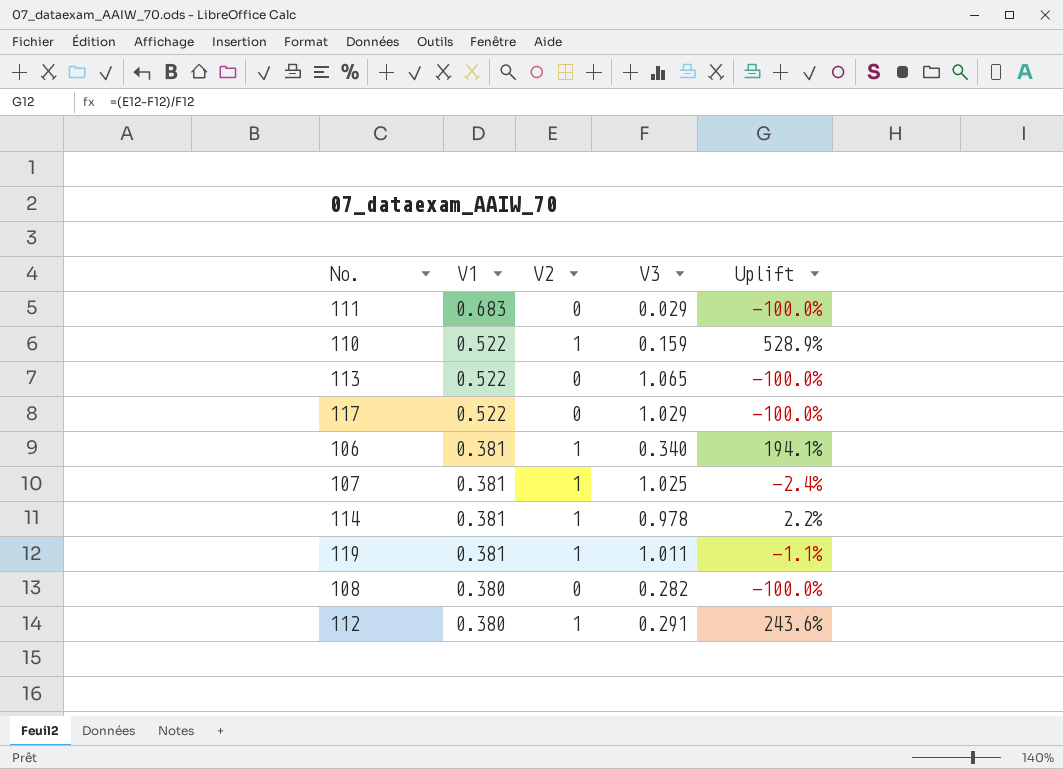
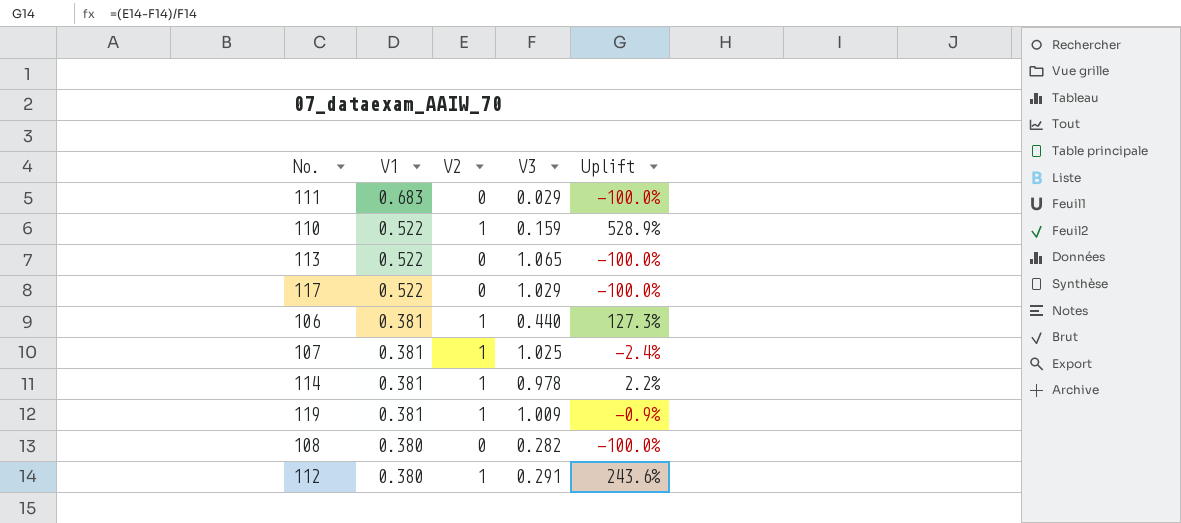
106 | V3: 0.340 -> 0.440
106 | Uplift: 194.1% -> 127.3%
119 | V3: 1.011 -> 1.009
119 | Uplift: -1.1% -> -0.9%

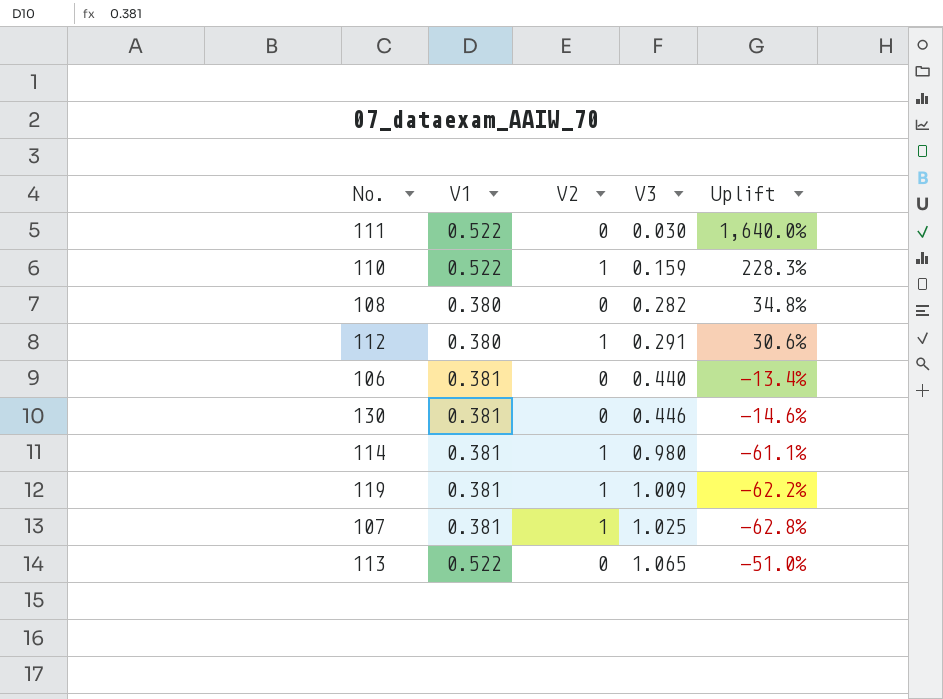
row order: V1 descending -> V3 ascending
column Uplift | formula: ([V2] - [V3]) / [V3] -> ([V1] - [V3]) / [V3]
row 117: 0.522 | 0 | 1.029 | -100.0% -> none
111 | V1: 0.683 -> 0.522
111 | V3: 0.029 -> 0.030
106 | V2: 1 -> 0
row 130: none -> 0.381 | 0 | 0.446 | -14.6%
114 | V3: 0.978 -> 0.980

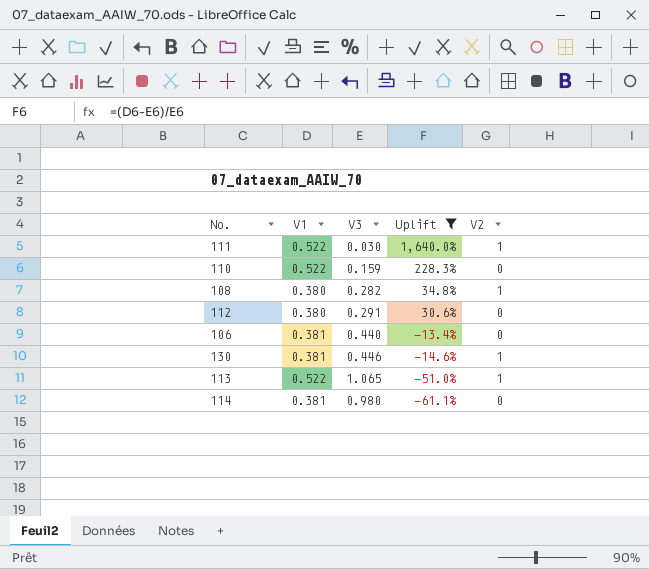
filter: none -> Uplift >= -61.1%
row order: V3 ascending -> Uplift descending
column V2 | position: 3 -> 5
111 | V2: 0 -> 1
110 | V2: 1 -> 0
108 | V2: 0 -> 1
112 | V2: 1 -> 0
130 | V2: 0 -> 1
113 | V2: 0 -> 1
114 | V2: 1 -> 0

